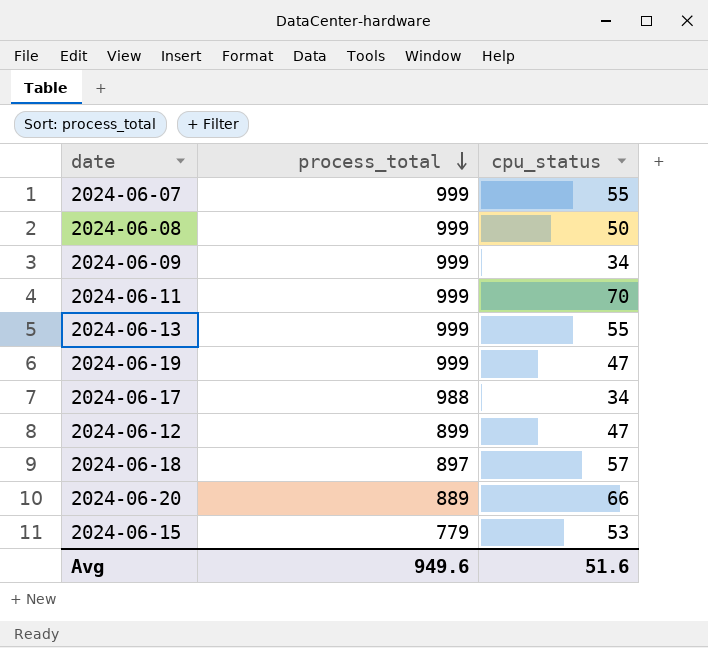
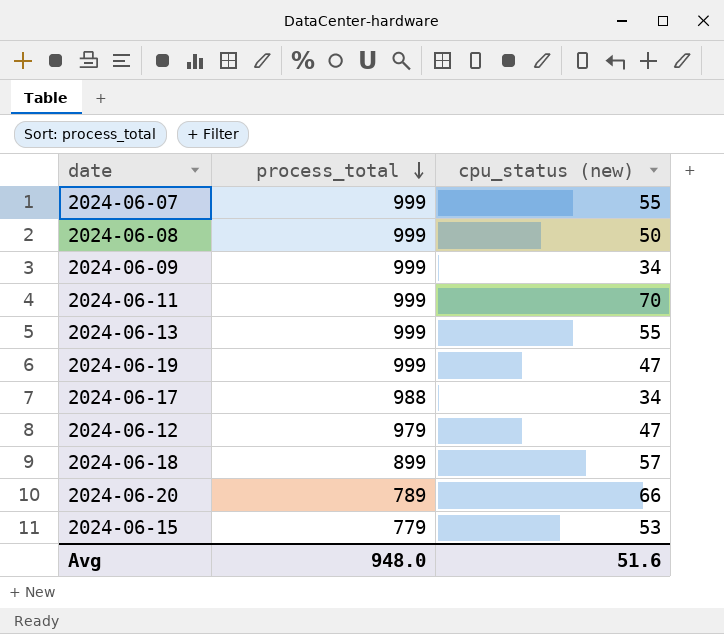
column name: cpu_status -> cpu_status (new)
2024-06-12 | process_total: 899 -> 979
2024-06-18 | process_total: 897 -> 899
2024-06-20 | process_total: 889 -> 789
Avg | process_total: 949.6 -> 948.0

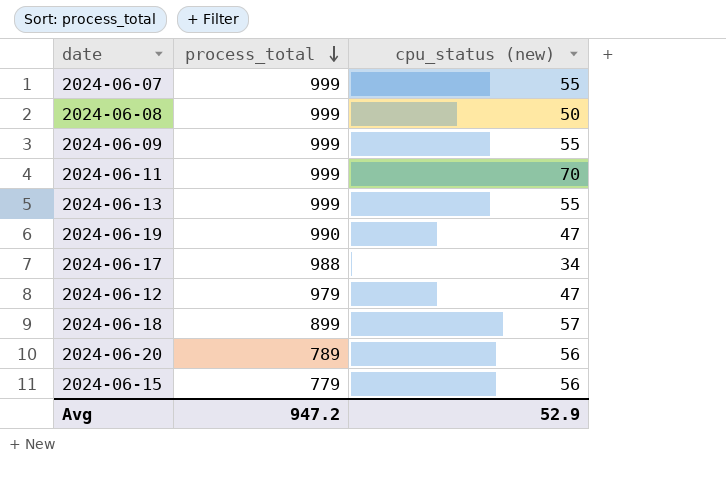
2024-06-09 | cpu_status (new): 34 -> 55
2024-06-19 | process_total: 999 -> 990
2024-06-20 | cpu_status (new): 66 -> 56
2024-06-15 | cpu_status (new): 53 -> 56
Avg | process_total: 948.0 -> 947.2
Avg | cpu_status (new): 51.6 -> 52.9

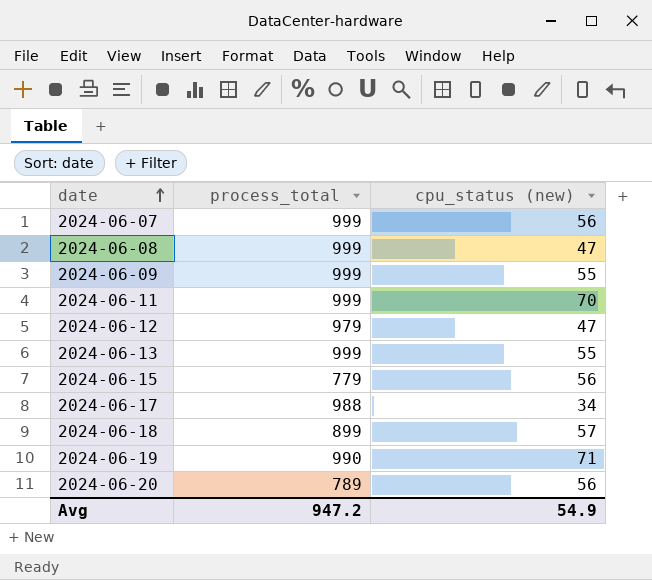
row order: process_total descending -> date ascending
2024-06-07 | cpu_status (new): 55 -> 56
2024-06-08 | cpu_status (new): 50 -> 47
2024-06-19 | cpu_status (new): 47 -> 71
Avg | cpu_status (new): 52.9 -> 54.9

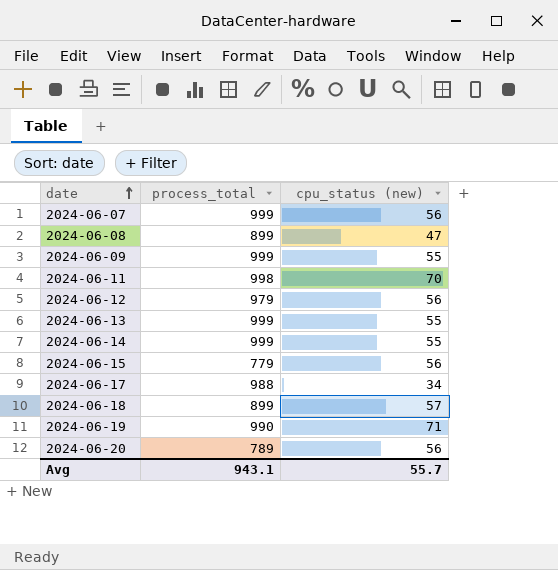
2024-06-08 | process_total: 999 -> 899
2024-06-11 | process_total: 999 -> 998
2024-06-12 | cpu_status (new): 47 -> 56
row 2024-06-14: none -> 999 | 55
Avg | process_total: 947.2 -> 943.1
Avg | cpu_status (new): 54.9 -> 55.7

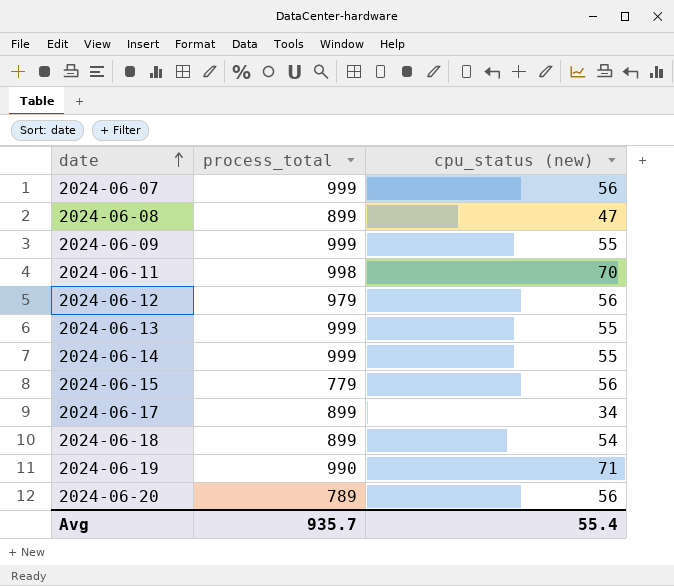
2024-06-17 | process_total: 988 -> 899
2024-06-18 | cpu_status (new): 57 -> 54
Avg | process_total: 943.1 -> 935.7
Avg | cpu_status (new): 55.7 -> 55.4

